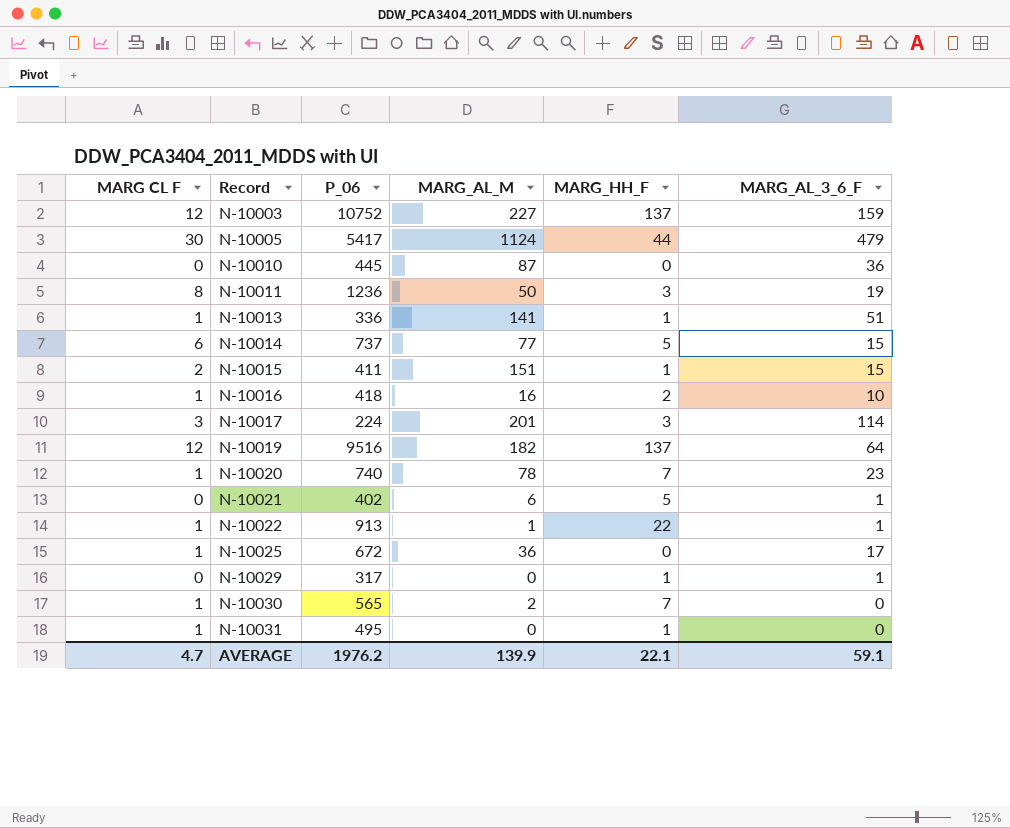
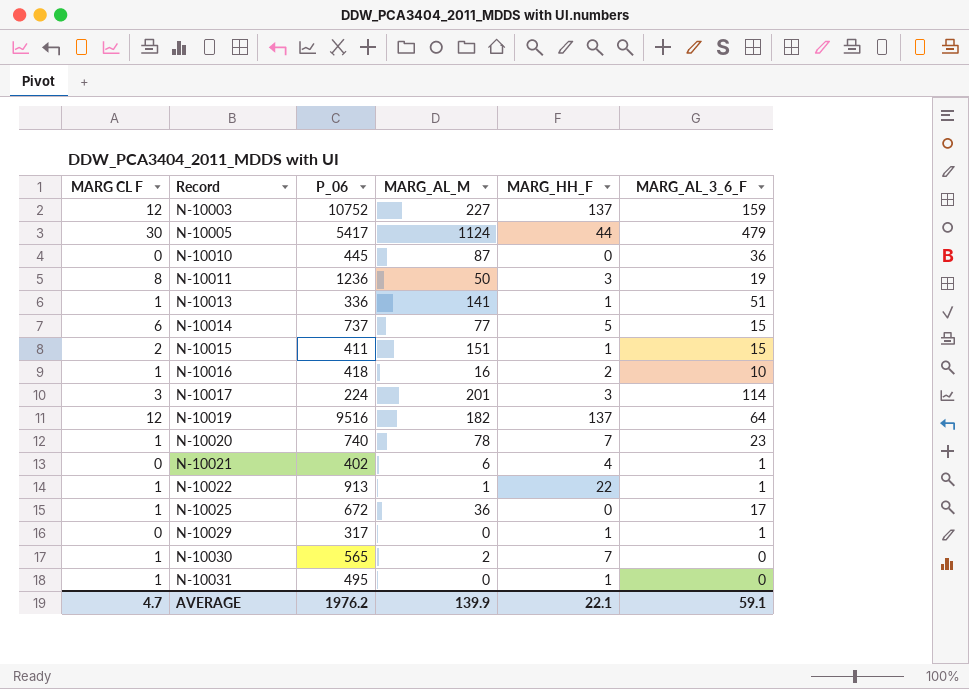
N-10021 | MARG_HH_F: 5 -> 4

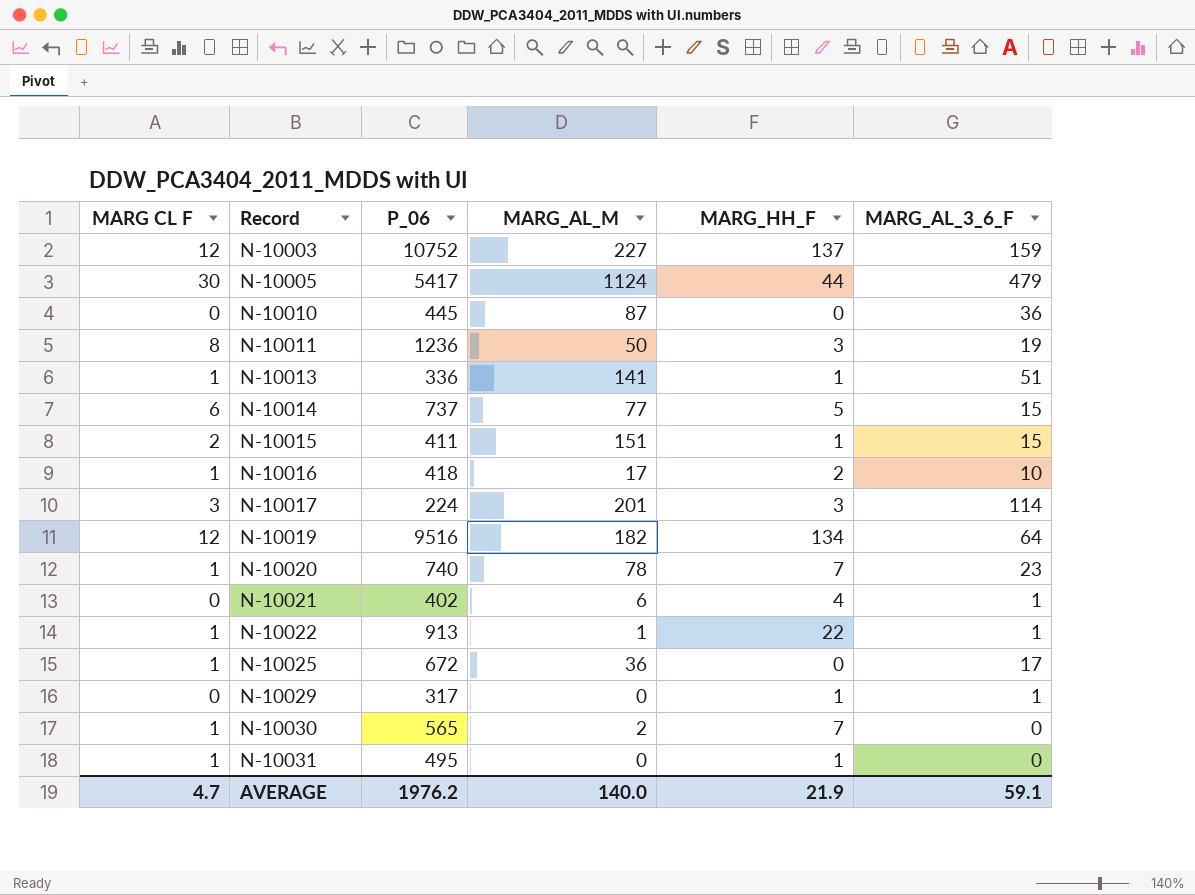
N-10016 | MARG_AL_M: 16 -> 17
N-10019 | MARG_HH_F: 137 -> 134
AVERAGE | MARG_AL_M: 139.9 -> 140.0
AVERAGE | MARG_HH_F: 22.1 -> 21.9

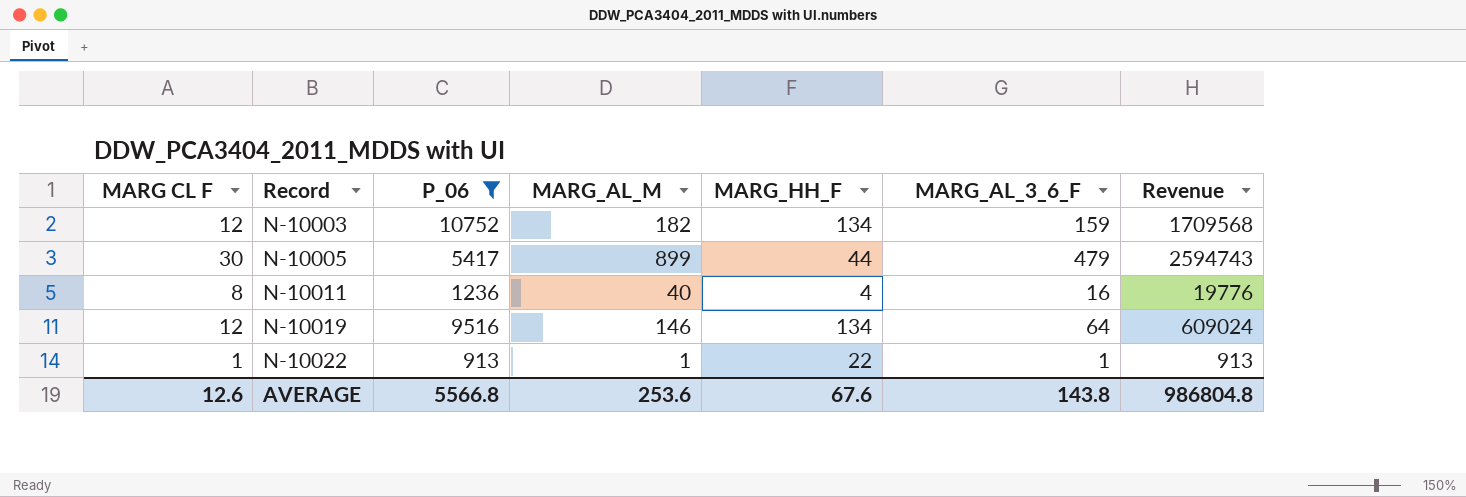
filter: none -> P_06 >= 913
column Revenue | formula: none -> [P_06] * [MARG_AL_3_6_F]
N-10003 | MARG_AL_M: 227 -> 182
N-10003 | MARG_HH_F: 137 -> 134
N-10005 | MARG_AL_M: 1124 -> 899
N-10011 | MARG_AL_M: 50 -> 40
N-10011 | MARG_HH_F: 3 -> 4
N-10011 | MARG_AL_3_6_F: 19 -> 16
N-10019 | MARG_AL_M: 182 -> 146
AVERAGE | MARG CL F: 4.7 -> 12.6
AVERAGE | P_06: 1976.2 -> 5566.8
AVERAGE | MARG_AL_M: 140.0 -> 253.6
AVERAGE | MARG_HH_F: 21.9 -> 67.6
AVERAGE | MARG_AL_3_6_F: 59.1 -> 143.8

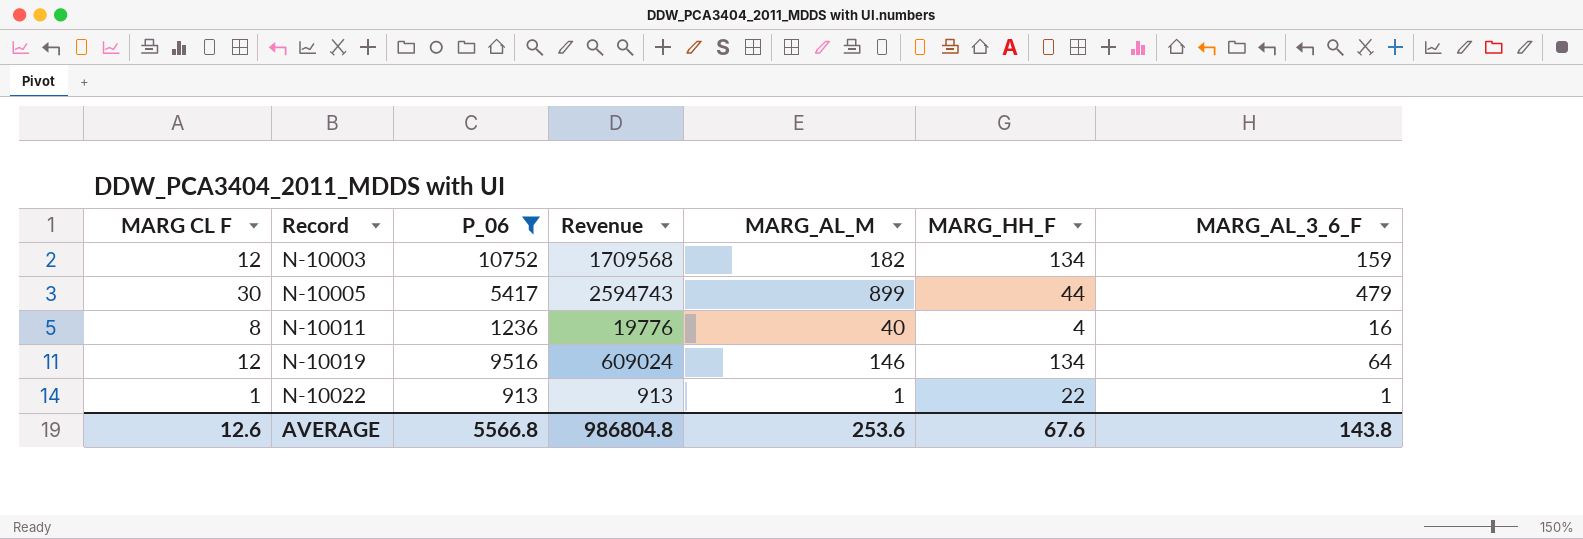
column Revenue | position: 7 -> 4

